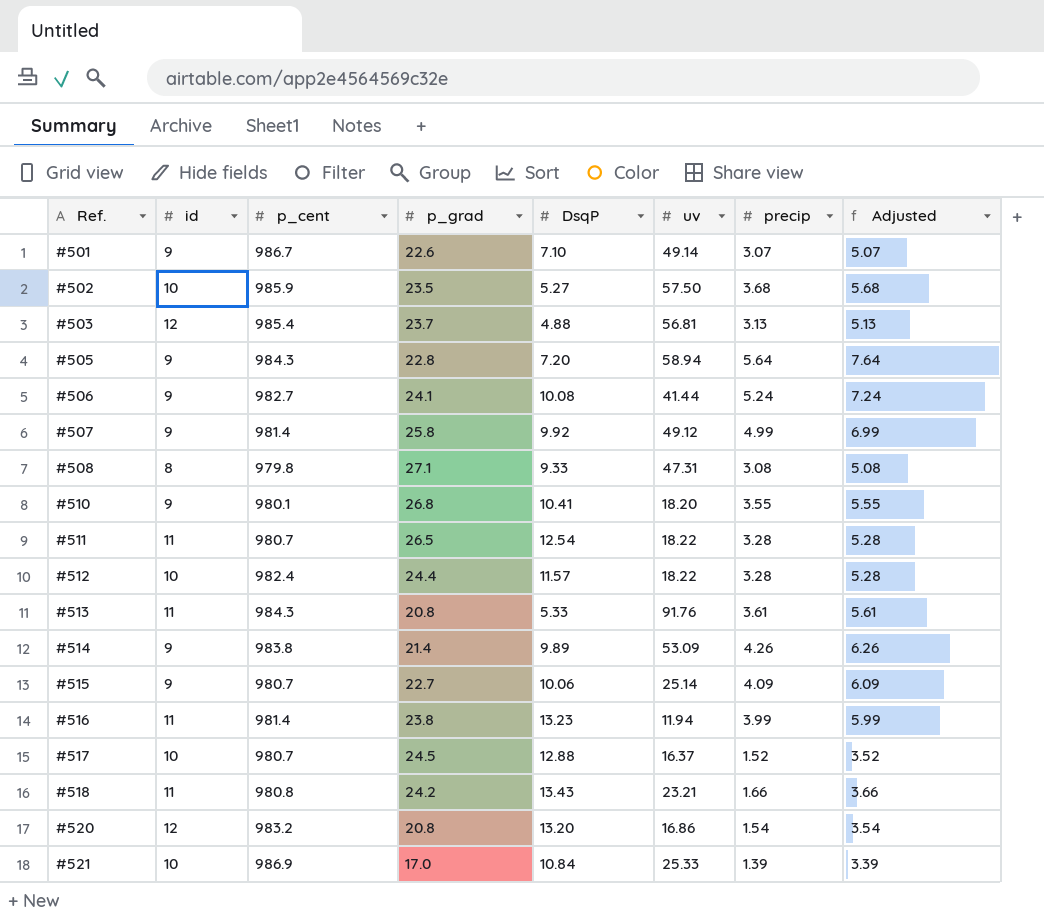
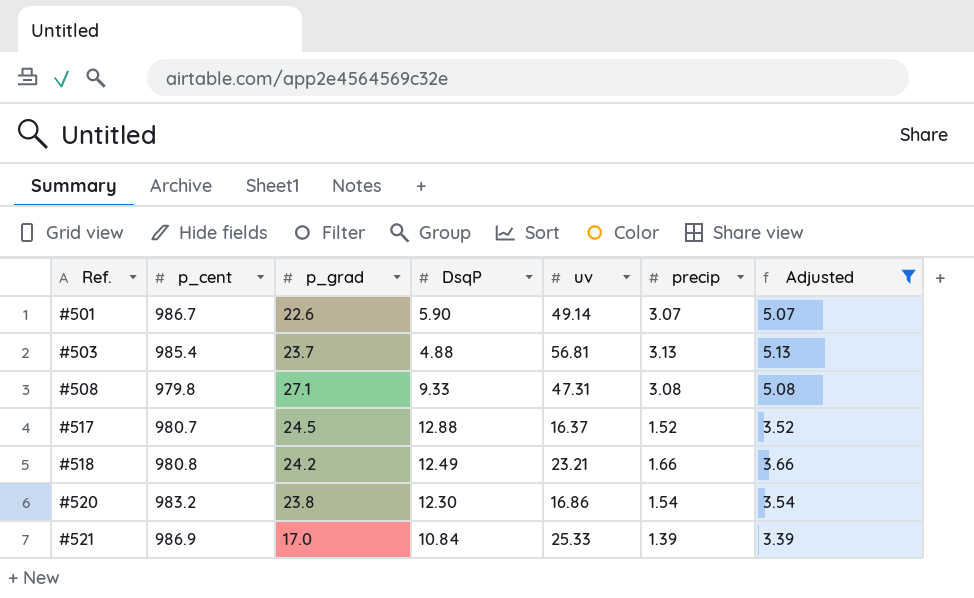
filter: none -> Adjusted <= 5.13
column id | position: 2 -> none
#501 | DsqP: 7.10 -> 5.90
#518 | DsqP: 13.43 -> 12.49
#520 | p_grad: 20.8 -> 23.8
#520 | DsqP: 13.20 -> 12.30

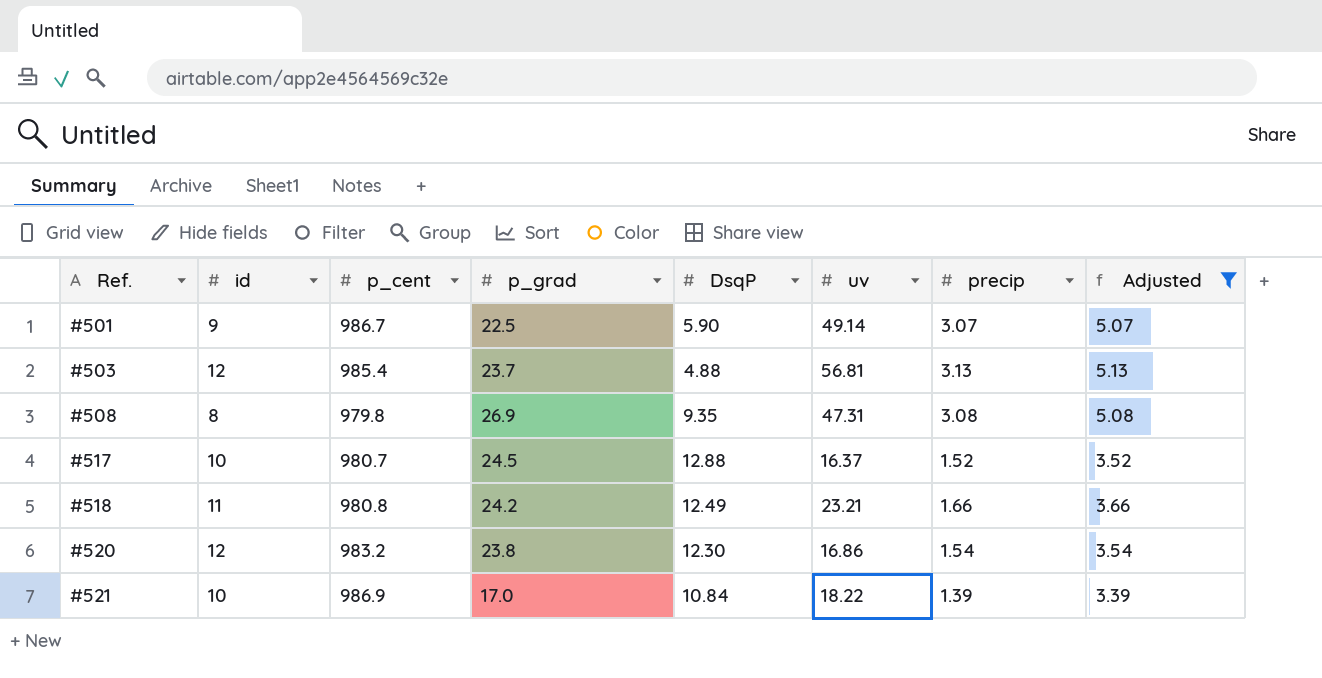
column id | position: none -> 2
#501 | p_grad: 22.6 -> 22.5
#508 | p_grad: 27.1 -> 26.9
#508 | DsqP: 9.33 -> 9.35
#521 | uv: 25.33 -> 18.22

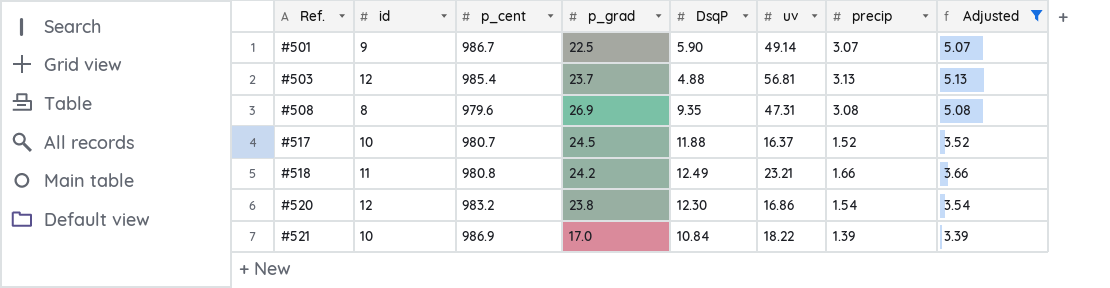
#508 | p_cent: 979.8 -> 979.6
#517 | DsqP: 12.88 -> 11.88

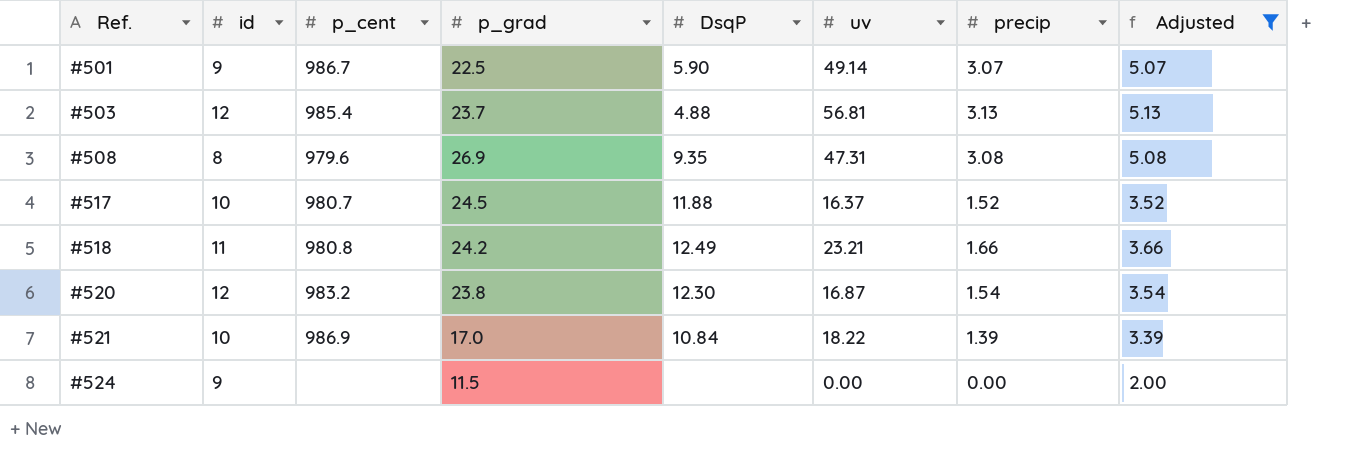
#520 | uv: 16.86 -> 16.87
row #524: none -> 9 | none | 11.5 | none | 0.00 | 0.00 | 2.00

